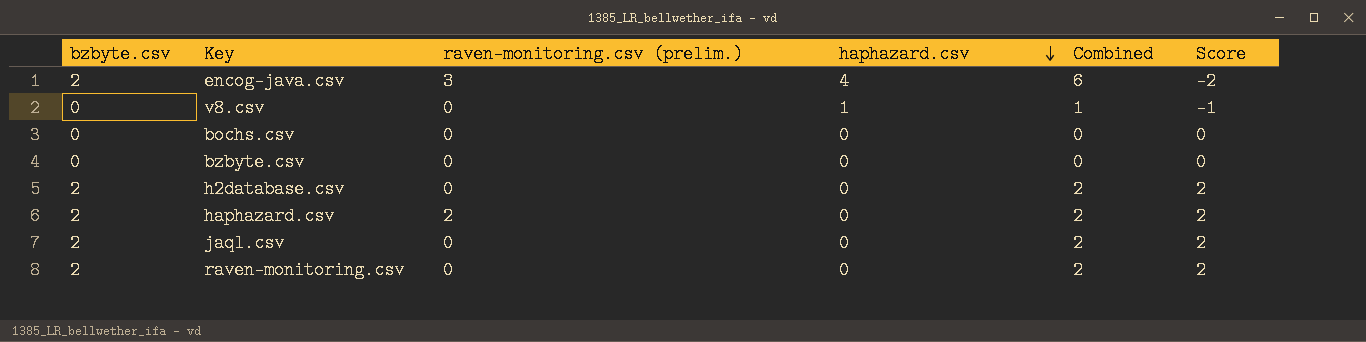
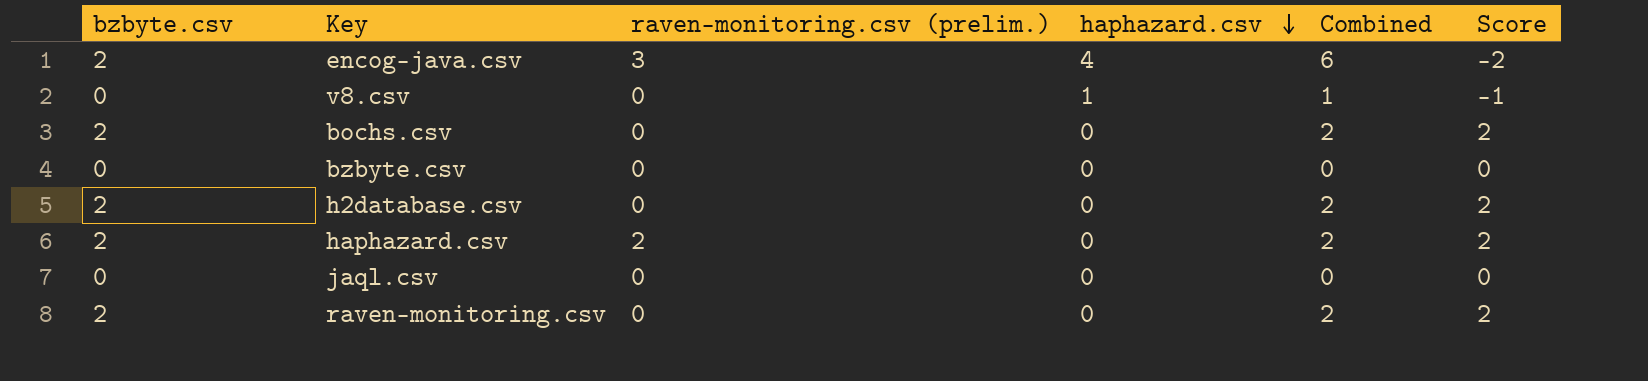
bochs.csv | bzbyte.csv: 0 -> 2
bochs.csv | Combined: 0 -> 2
bochs.csv | Score: 0 -> 2
jaql.csv | bzbyte.csv: 2 -> 0
jaql.csv | Combined: 2 -> 0
jaql.csv | Score: 2 -> 0

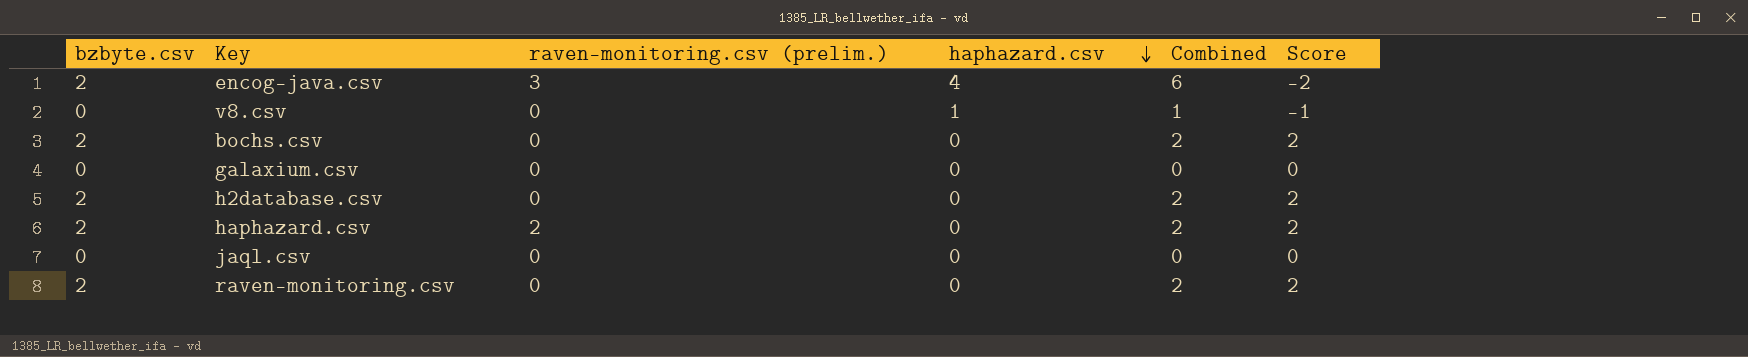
row bzbyte.csv: 0 | 0 | 0 | 0 | 0 -> none
row galaxium.csv: none -> 0 | 0 | 0 | 0 | 0

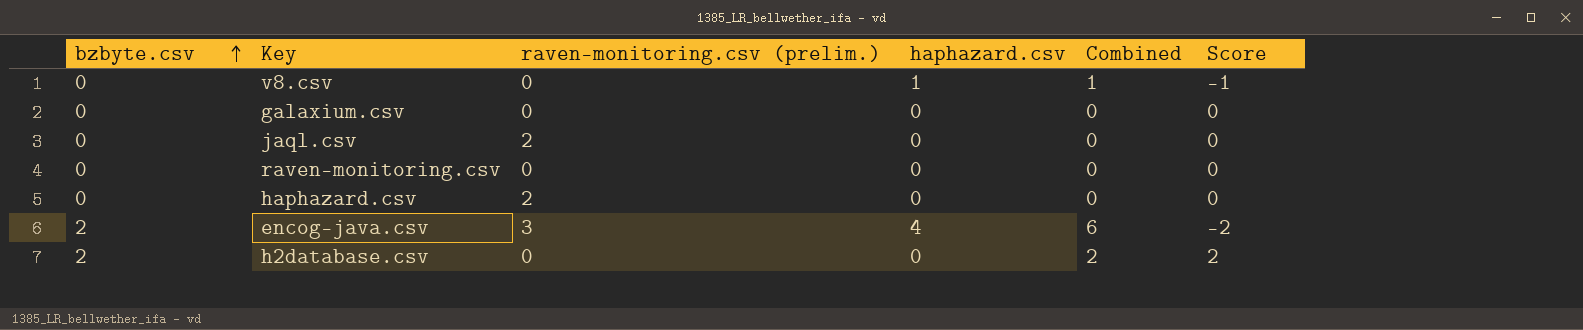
row order: haphazard.csv descending -> bzbyte.csv ascending
row bochs.csv: 2 | 0 | 0 | 2 | 2 -> none
jaql.csv | raven-monitoring.csv (prelim.): 0 -> 2
raven-monitoring.csv | bzbyte.csv: 2 -> 0
raven-monitoring.csv | Combined: 2 -> 0
raven-monitoring.csv | Score: 2 -> 0
haphazard.csv | bzbyte.csv: 2 -> 0
haphazard.csv | Combined: 2 -> 0
haphazard.csv | Score: 2 -> 0

